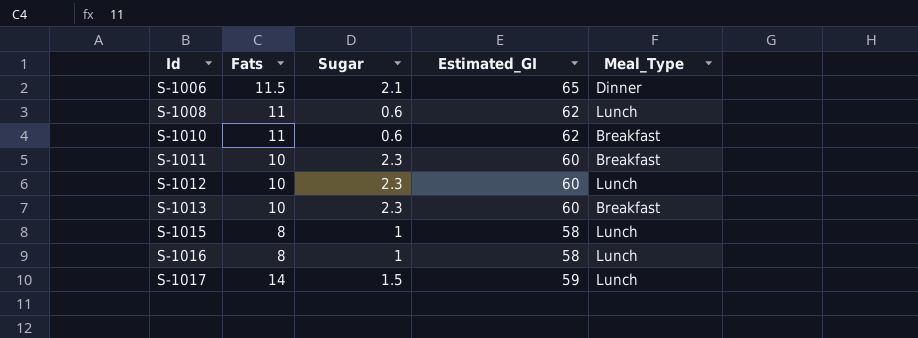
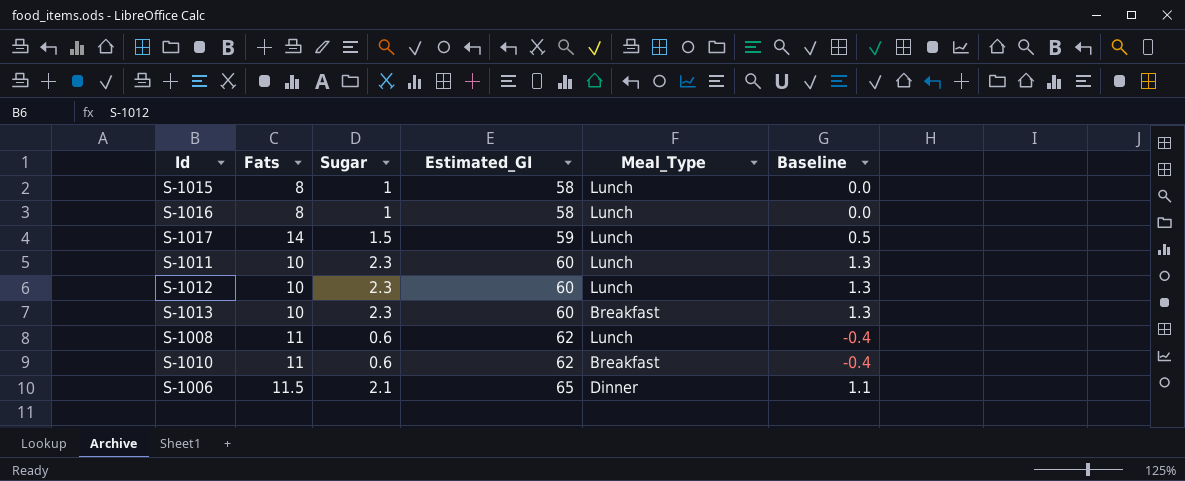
row order: Id ascending -> Estimated_GI ascending
column Baseline | formula: none -> [Sugar] - 1
S-1011 | Meal_Type: Breakfast -> Lunch

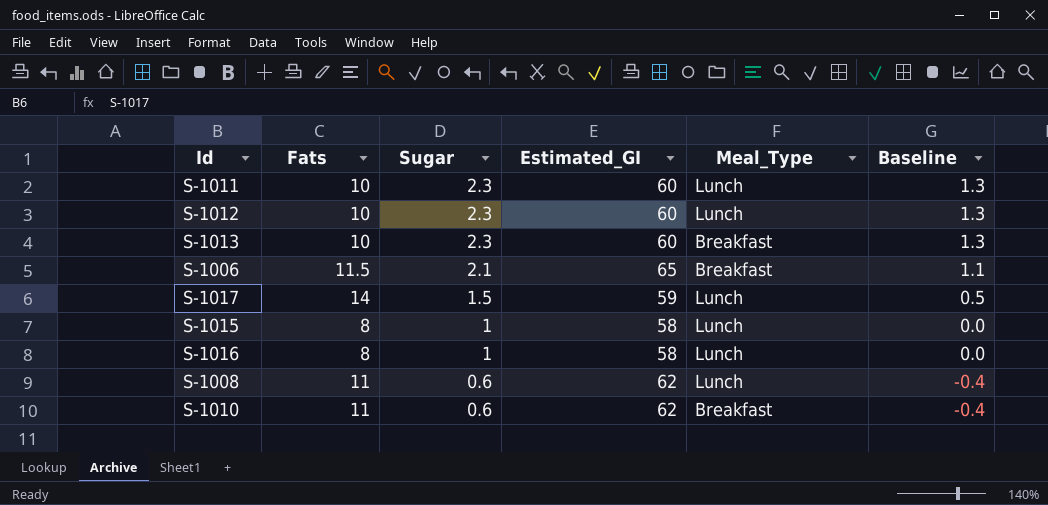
row order: Estimated_GI ascending -> Sugar descending
S-1006 | Meal_Type: Dinner -> Breakfast

